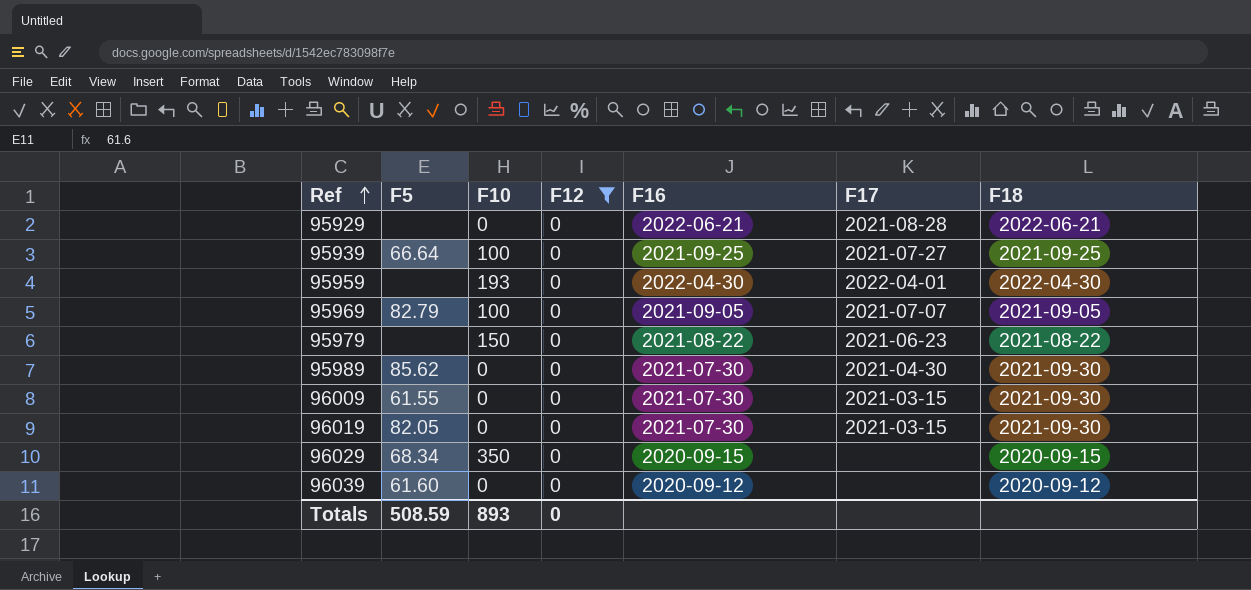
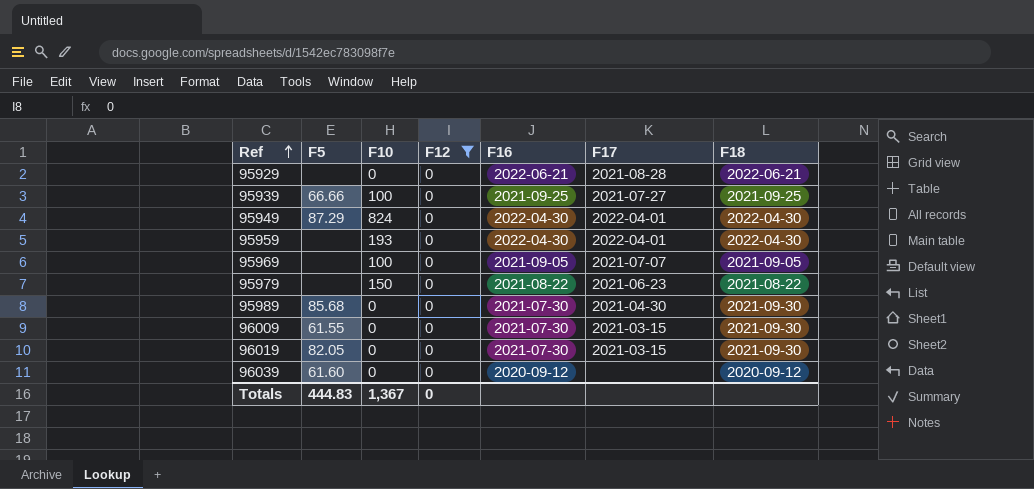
row 96029: 68.34 | 350 | 0 | 2020-09-15 | none | 2020-09-15 -> none
95939 | F5: 66.64 -> 66.66
row 95949: none -> 87.29 | 824 | 0 | 2022-04-30 | 2022-04-01 | 2022-04-30
95969 | F5: 82.79 -> none
95989 | F5: 85.62 -> 85.68
Totals | F5: 508.59 -> 444.83
Totals | F10: 893 -> 1,367

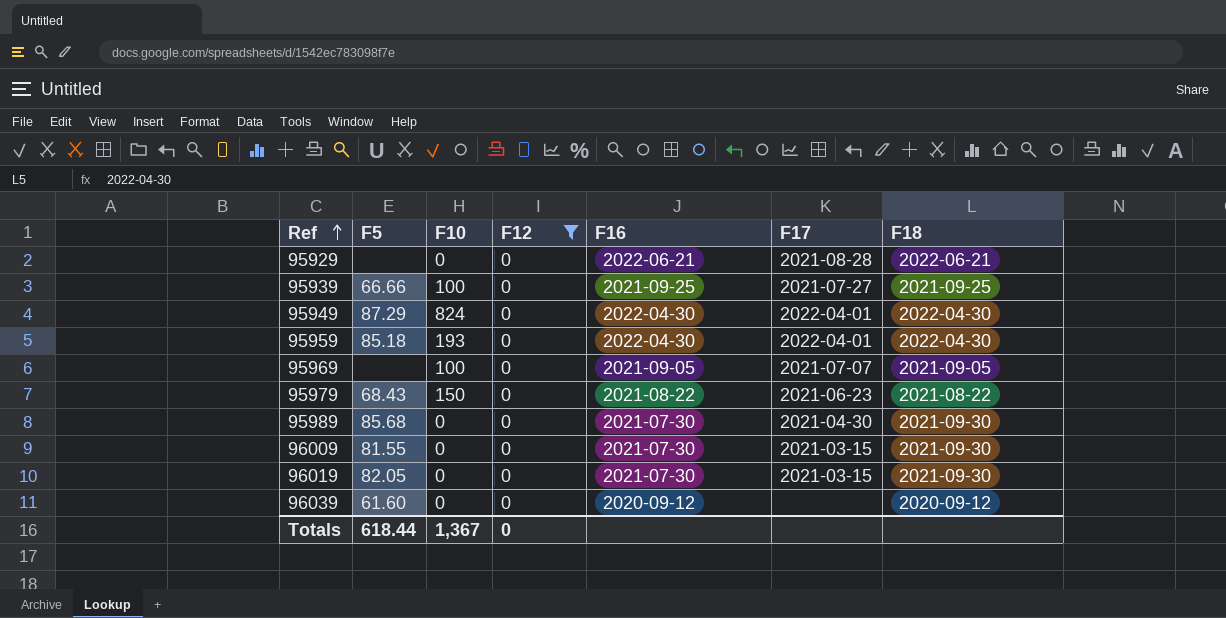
95959 | F5: none -> 85.18
95979 | F5: none -> 68.43
96009 | F5: 61.55 -> 81.55
Totals | F5: 444.83 -> 618.44

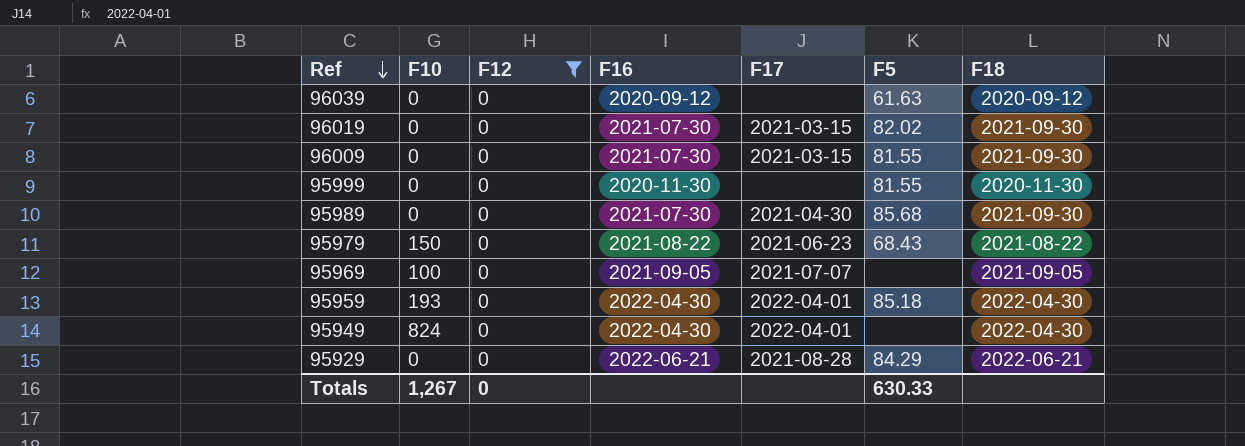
row order: Ref ascending -> Ref descending
column F5 | position: 2 -> 6
row 95939: 66.66 | 100 | 0 | 2021-09-25 | 2021-07-27 | 2021-09-25 -> none
96039 | F5: 61.60 -> 61.63
96019 | F5: 82.05 -> 82.02
row 95999: none -> 0 | 0 | 2020-11-30 | none | 81.55 | 2020-11-30
95949 | F5: 87.29 -> none
95929 | F5: none -> 84.29
Totals | F10: 1,367 -> 1,267
Totals | F5: 618.44 -> 630.33

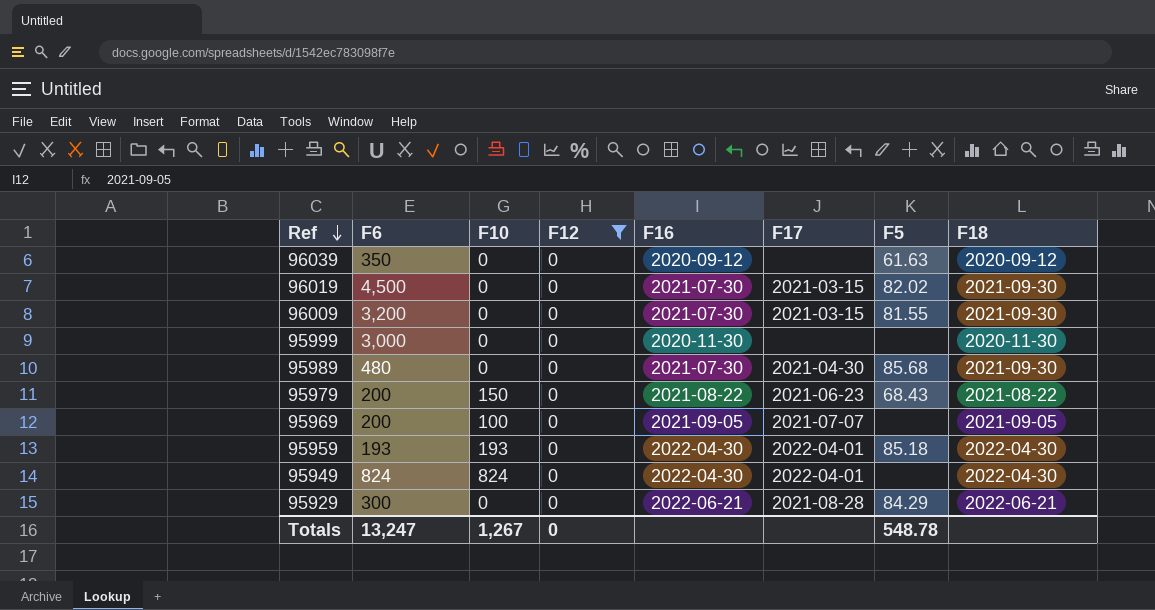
column F6 | position: none -> 2
95999 | F5: 81.55 -> none
Totals | F5: 630.33 -> 548.78

